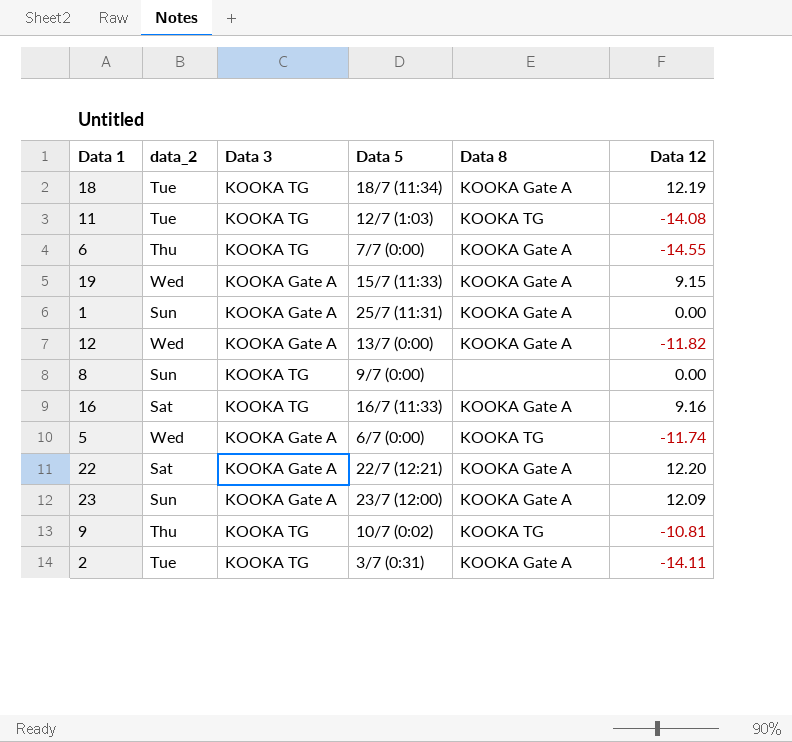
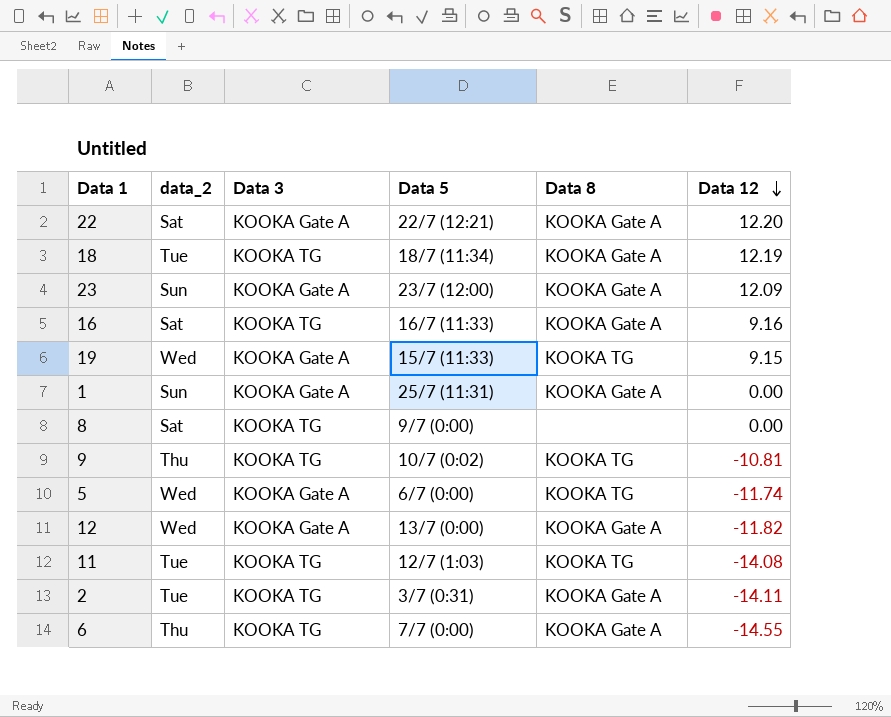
row order: none -> Data 12 descending
19 | Data 8: KOOKA Gate A -> KOOKA TG
8 | data_2: Sun -> Sat

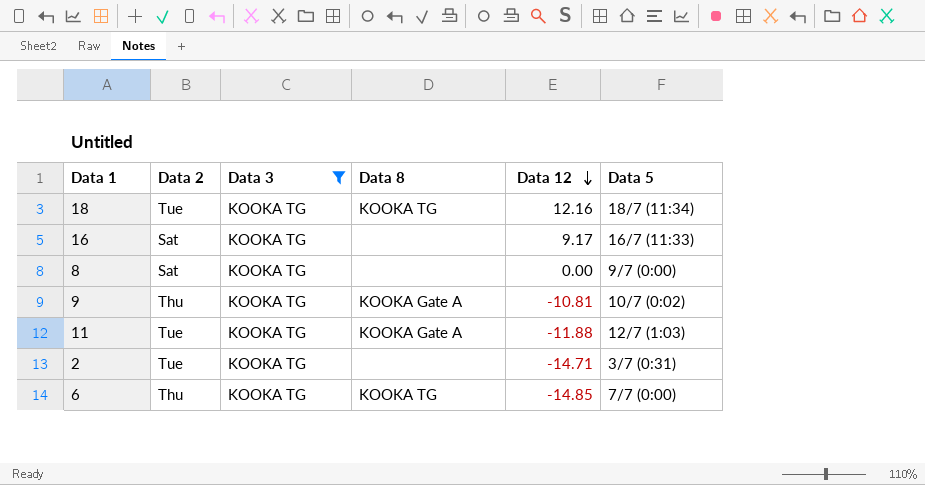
filter: none -> Data 3 = KOOKA TG
column name: data_2 -> Data 2
column Data 5 | position: 4 -> 6
18 | Data 8: KOOKA Gate A -> KOOKA TG
18 | Data 12: 12.19 -> 12.16
16 | Data 8: KOOKA Gate A -> none
16 | Data 12: 9.16 -> 9.17
9 | Data 8: KOOKA TG -> KOOKA Gate A
11 | Data 8: KOOKA TG -> KOOKA Gate A
11 | Data 12: -14.08 -> -11.88
2 | Data 8: KOOKA Gate A -> none
2 | Data 12: -14.11 -> -14.71
6 | Data 8: KOOKA Gate A -> KOOKA TG
6 | Data 12: -14.55 -> -14.85

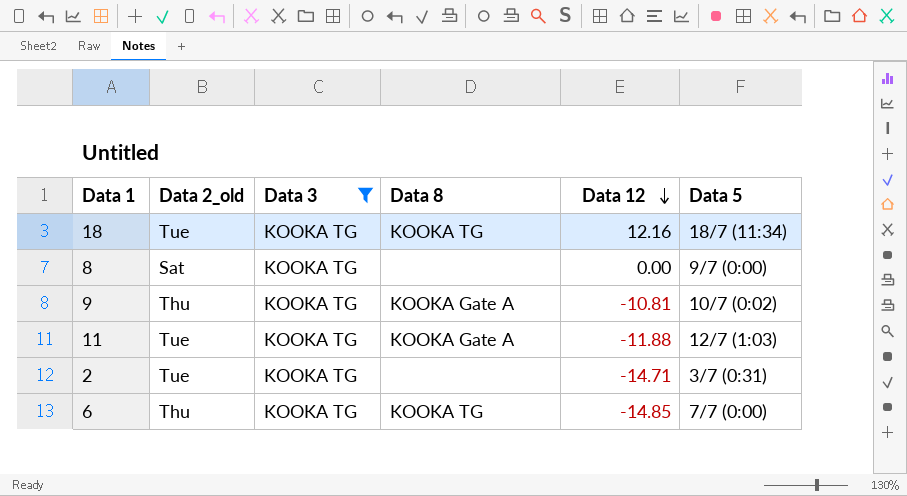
column name: Data 2 -> Data 2_old
row 16: Sat | KOOKA TG | none | 9.17 | 16/7 (11:33) -> none

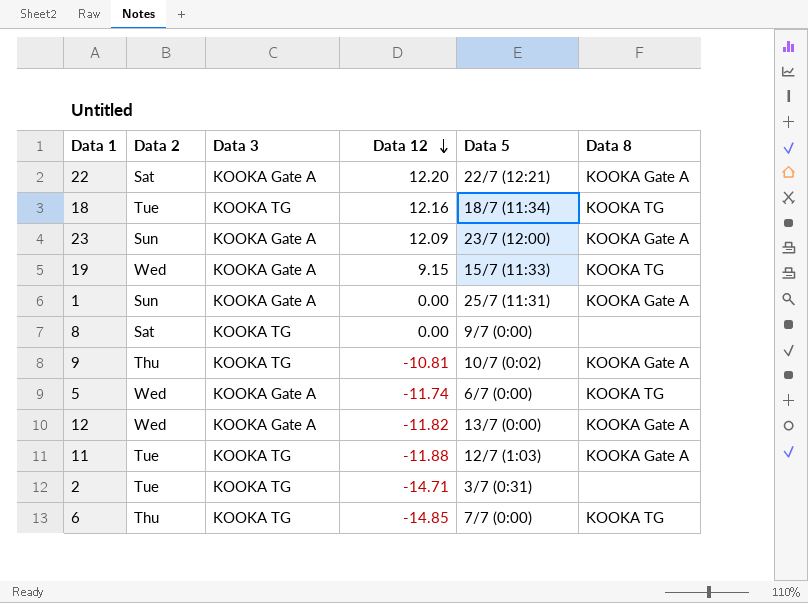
filter: Data 3 = KOOKA TG -> none
column name: Data 2_old -> Data 2
column Data 8 | position: 4 -> 6

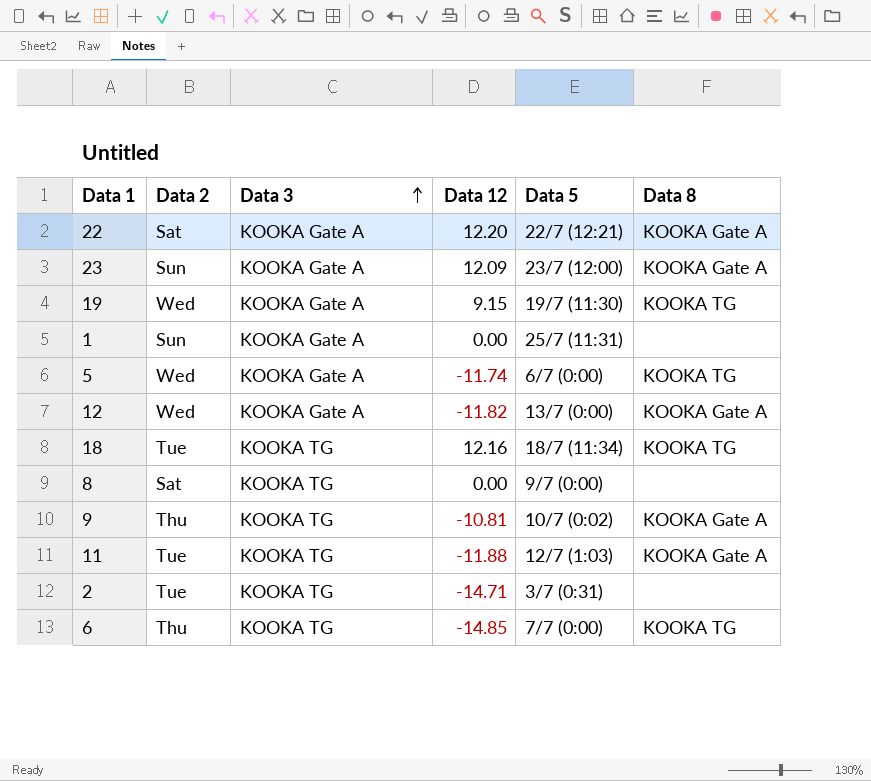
row order: Data 12 descending -> Data 3 ascending
19 | Data 5: 15/7 (11:33) -> 19/7 (11:30)
1 | Data 8: KOOKA Gate A -> none

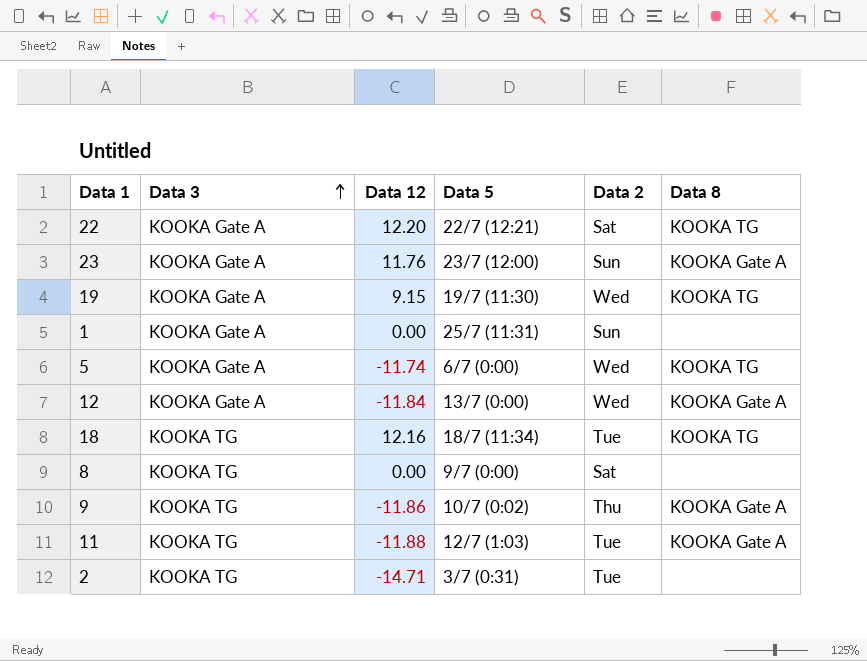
column Data 2 | position: 2 -> 5
row 6: Thu | KOOKA TG | -14.85 | 7/7 (0:00) | KOOKA TG -> none
22 | Data 8: KOOKA Gate A -> KOOKA TG
23 | Data 12: 12.09 -> 11.76
12 | Data 12: -11.82 -> -11.84
9 | Data 12: -10.81 -> -11.86

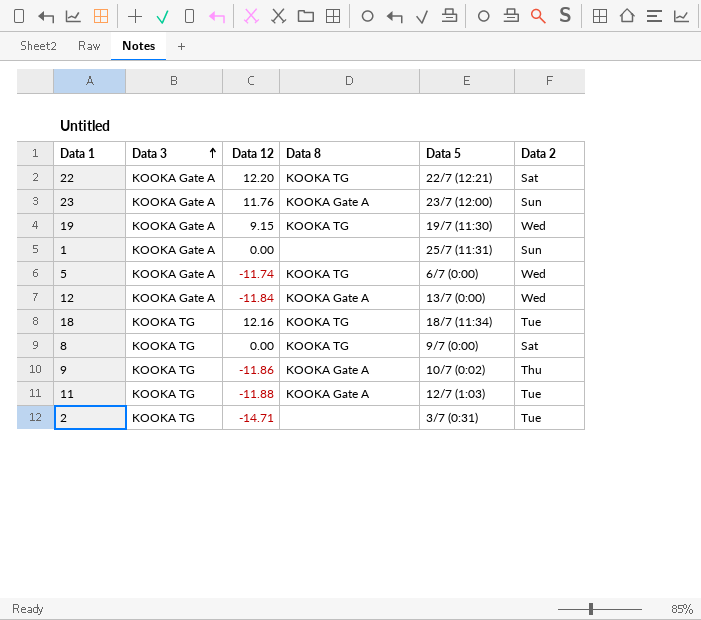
column Data 8 | position: 6 -> 4
8 | Data 8: none -> KOOKA TG

